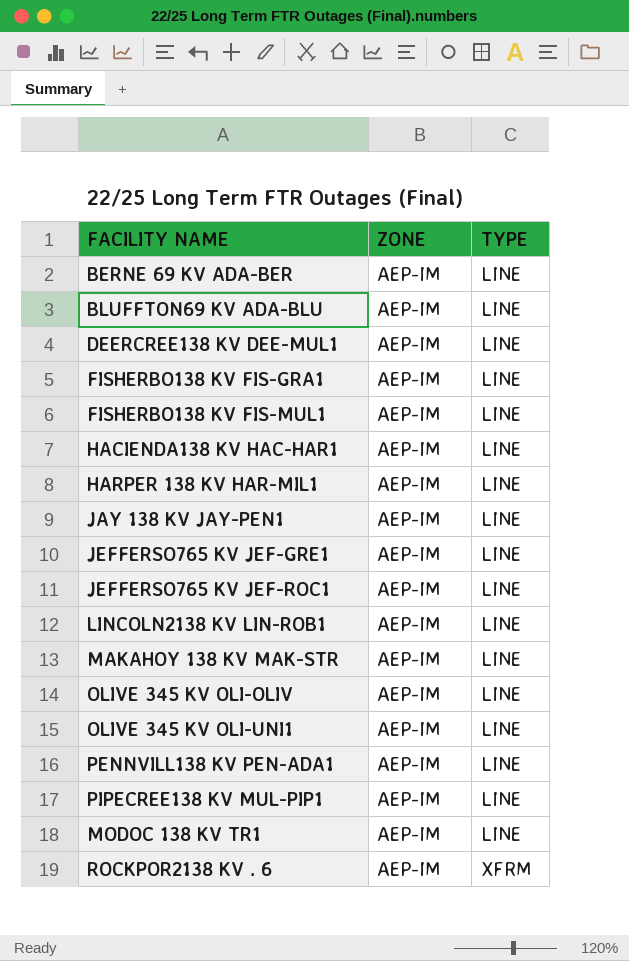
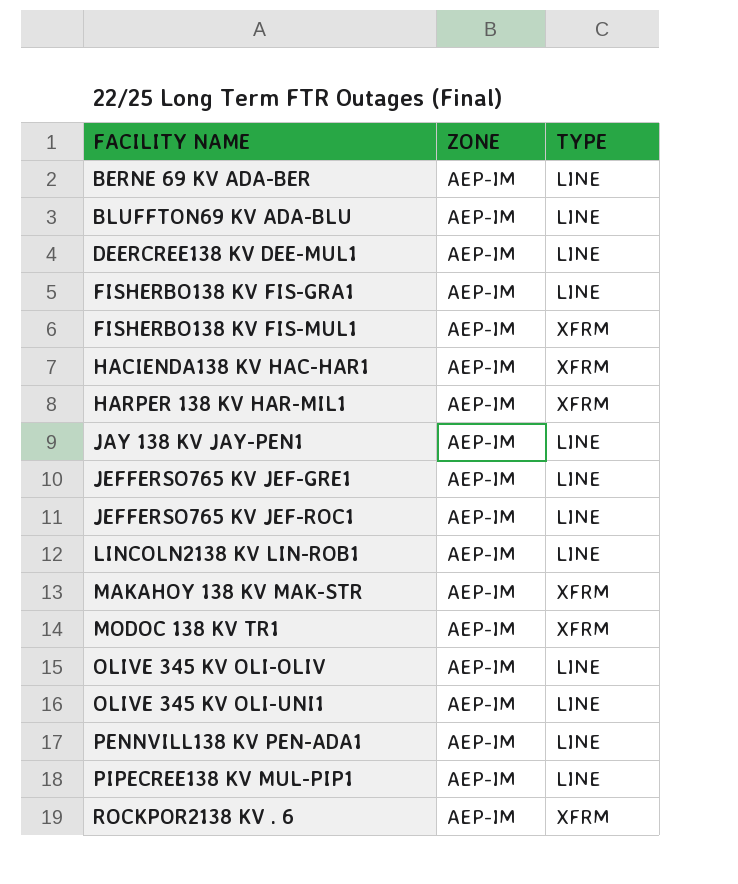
row order: TYPE ascending -> FACILITY NAME ascending
FISHERBO138 KV FIS-MUL1 | TYPE: LINE -> XFRM
HACIENDA138 KV HAC-HAR1 | TYPE: LINE -> XFRM
HARPER 138 KV HAR-MIL1 | TYPE: LINE -> XFRM
MAKAHOY 138 KV MAK-STR | TYPE: LINE -> XFRM
MODOC 138 KV TR1 | TYPE: LINE -> XFRM

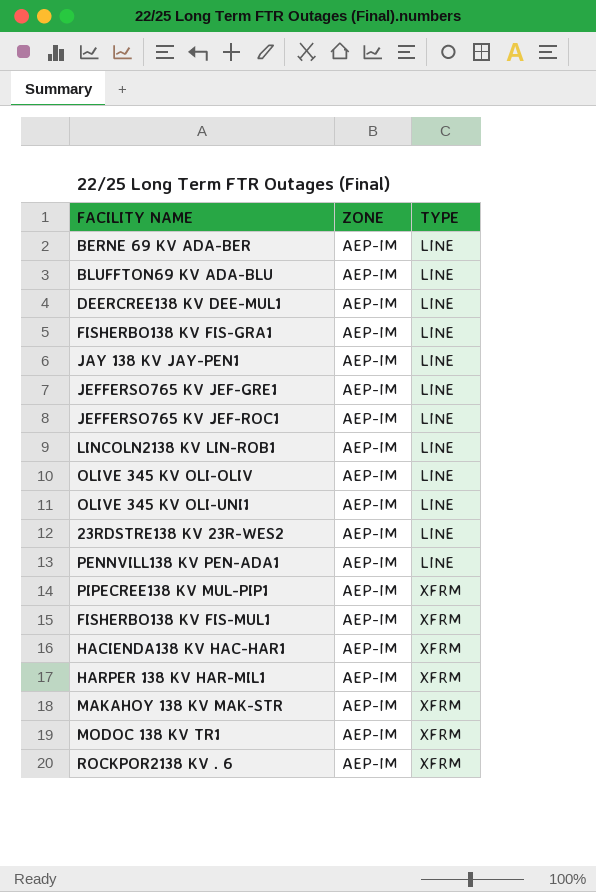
row order: FACILITY NAME ascending -> TYPE ascending
row 23RDSTRE138 KV 23R-WES2: none -> AEP-IM | LINE
PIPECREE138 KV MUL-PIP1 | TYPE: LINE -> XFRM

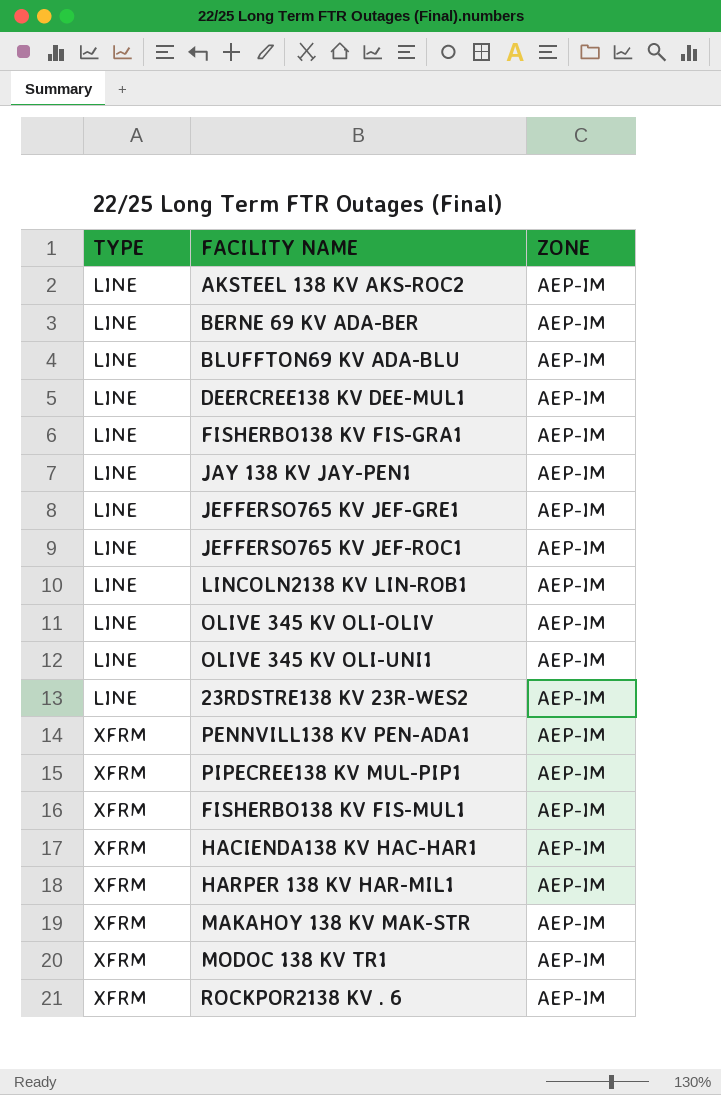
column TYPE | position: 3 -> 1
row AKSTEEL 138 KV AKS-ROC2: none -> LINE | AEP-IM
PENNVILL138 KV PEN-ADA1 | TYPE: LINE -> XFRM

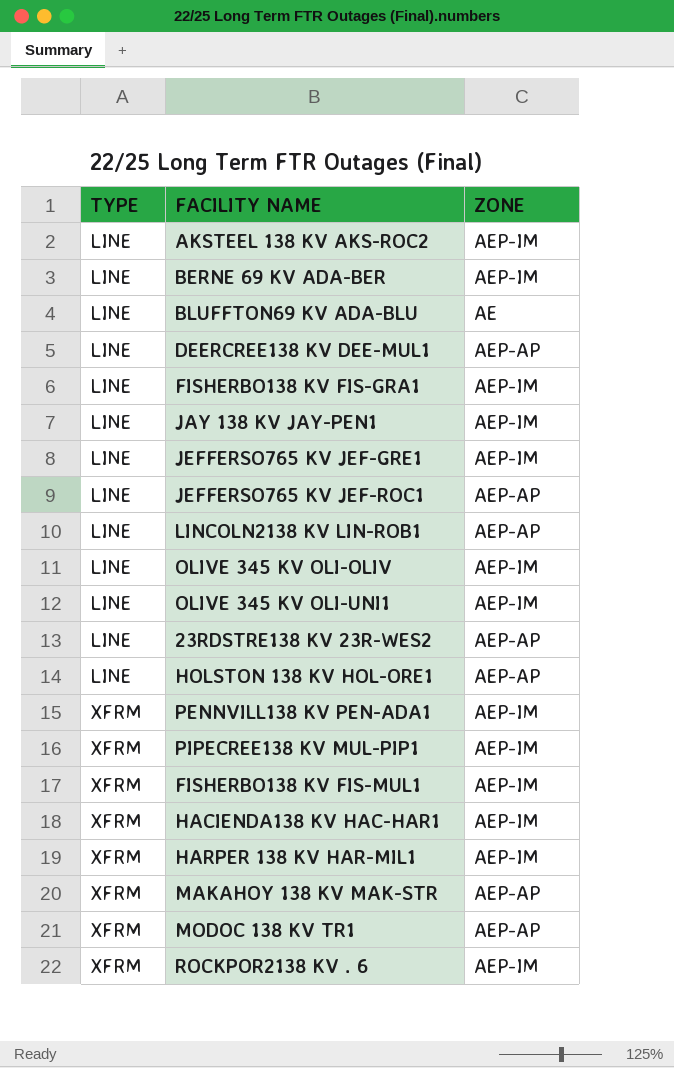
BLUFFTON69 KV ADA-BLU | ZONE: AEP-IM -> AE
DEERCREE138 KV DEE-MUL1 | ZONE: AEP-IM -> AEP-AP
JEFFERSO765 KV JEF-ROC1 | ZONE: AEP-IM -> AEP-AP
LINCOLN2138 KV LIN-ROB1 | ZONE: AEP-IM -> AEP-AP
23RDSTRE138 KV 23R-WES2 | ZONE: AEP-IM -> AEP-AP
row HOLSTON 138 KV HOL-ORE1: none -> LINE | AEP-AP
MAKAHOY 138 KV MAK-STR | ZONE: AEP-IM -> AEP-AP
MODOC 138 KV TR1 | ZONE: AEP-IM -> AEP-AP

